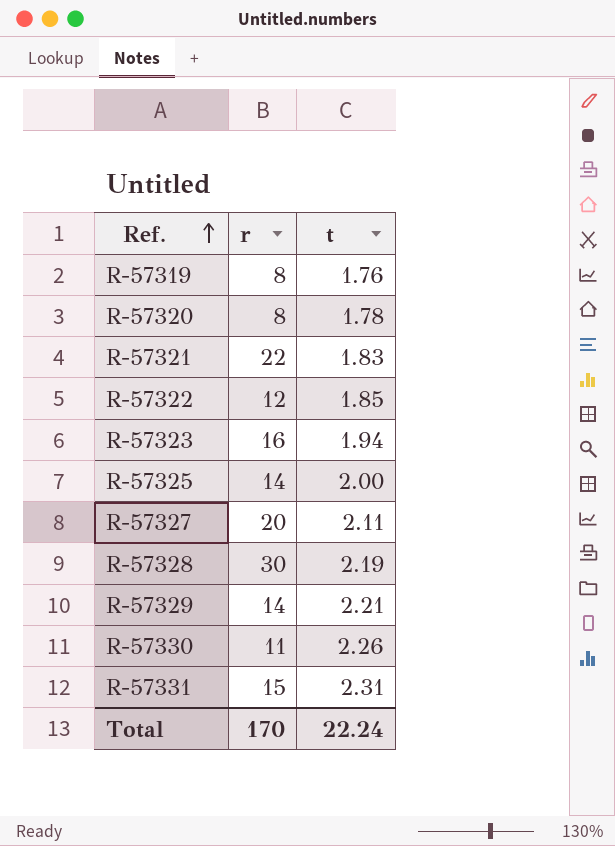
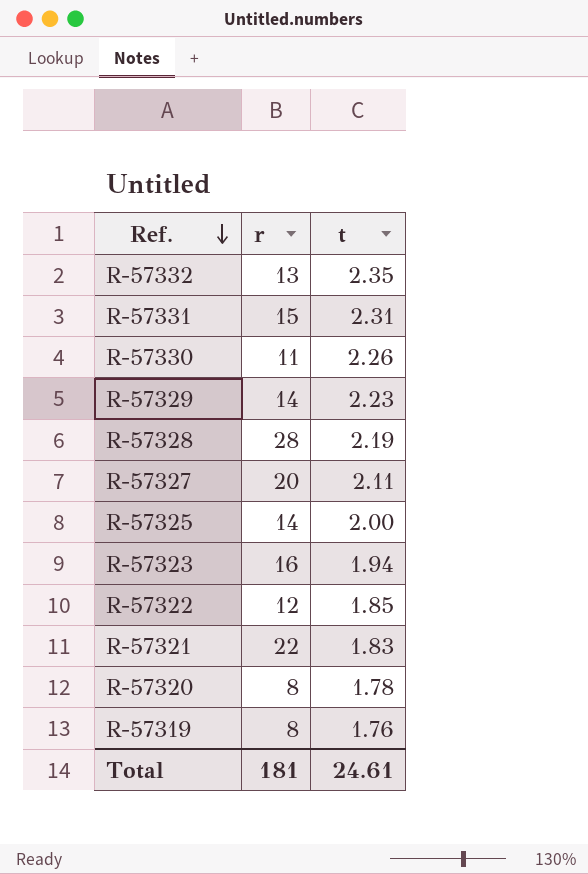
row order: Ref. ascending -> Ref. descending
row R-57332: none -> 13 | 2.35
R-57329 | t: 2.21 -> 2.23
R-57328 | r: 30 -> 28
Total | r: 170 -> 181
Total | t: 22.24 -> 24.61

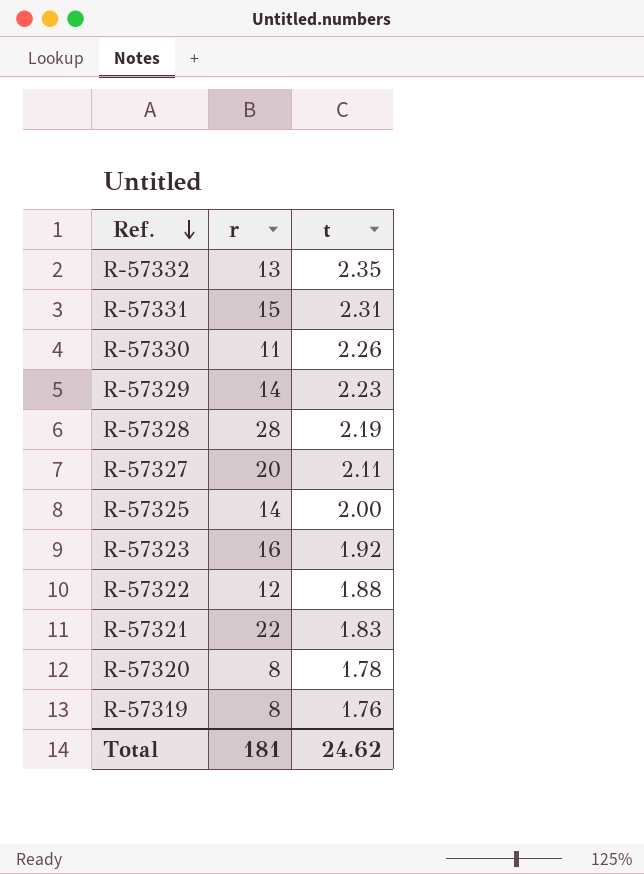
R-57323 | t: 1.94 -> 1.92
R-57322 | t: 1.85 -> 1.88
Total | t: 24.61 -> 24.62

